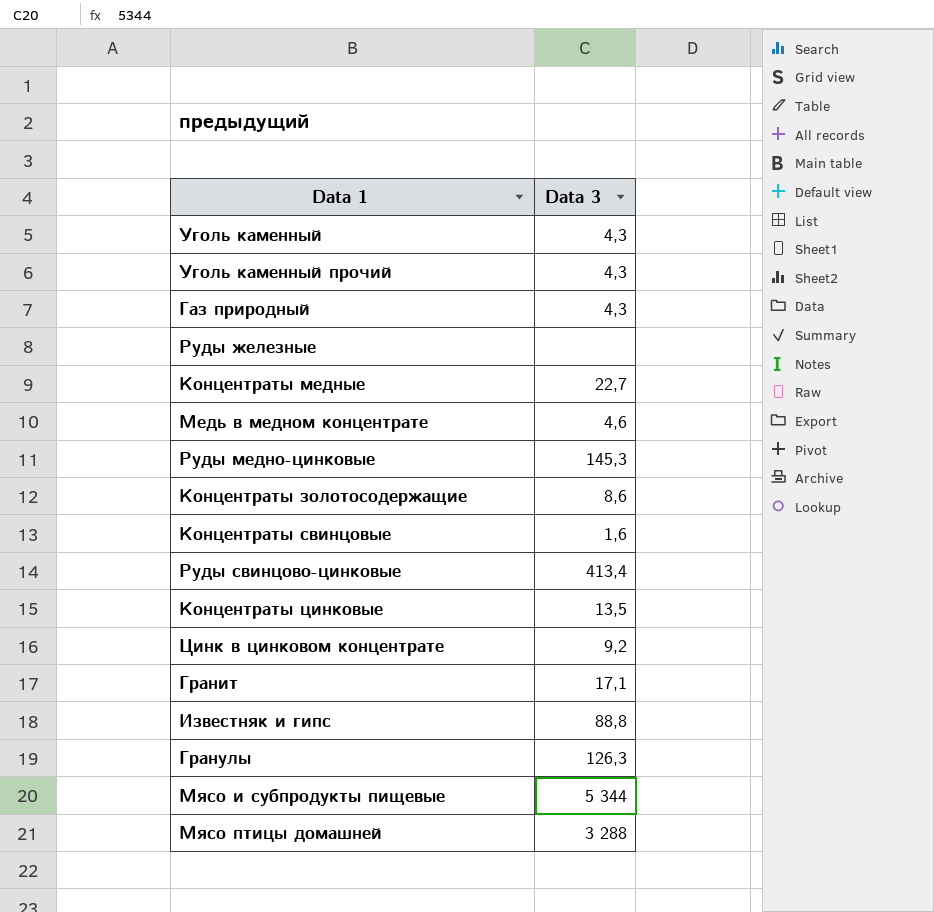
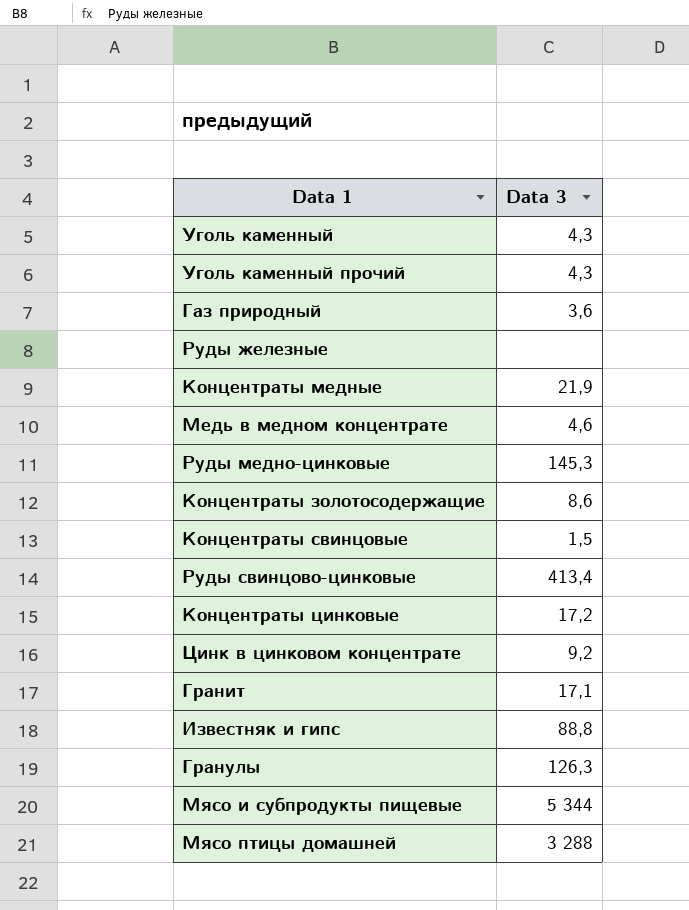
Газ природный | Data 3: 4,3 -> 3,6
Концентраты медные | Data 3: 22,7 -> 21,9
Концентраты свинцовые | Data 3: 1,6 -> 1,5
Концентраты цинковые | Data 3: 13,5 -> 17,2

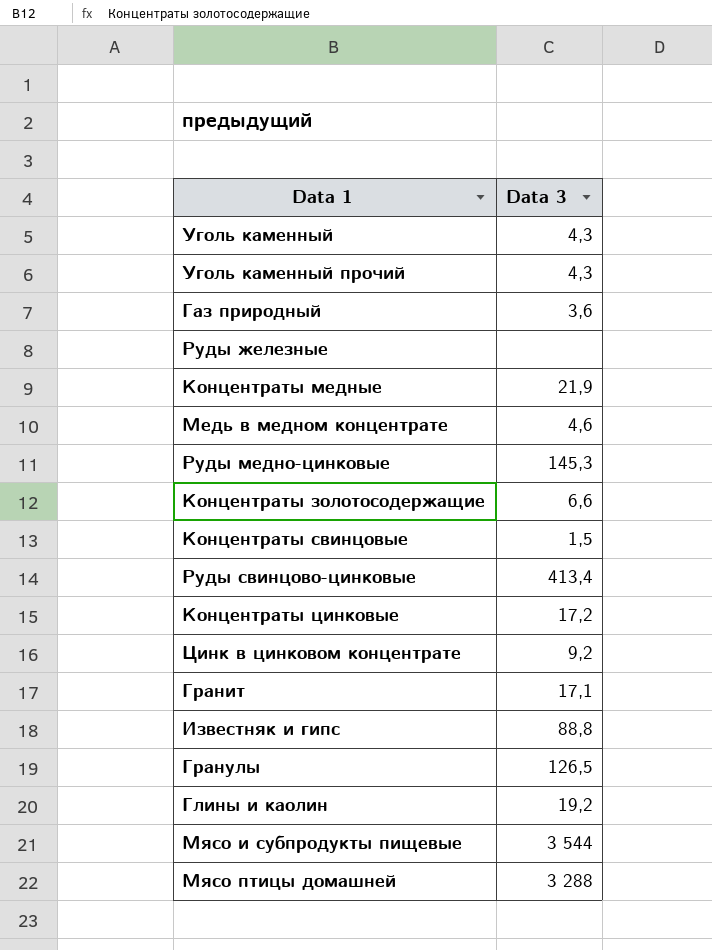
Концентраты золотосодержащие | Data 3: 8,6 -> 6,6
Гранулы | Data 3: 126,3 -> 126,5
row Глины и каолин: none -> 19,2
Мясо и субпродукты пищевые | Data 3: 5 344 -> 3 544

